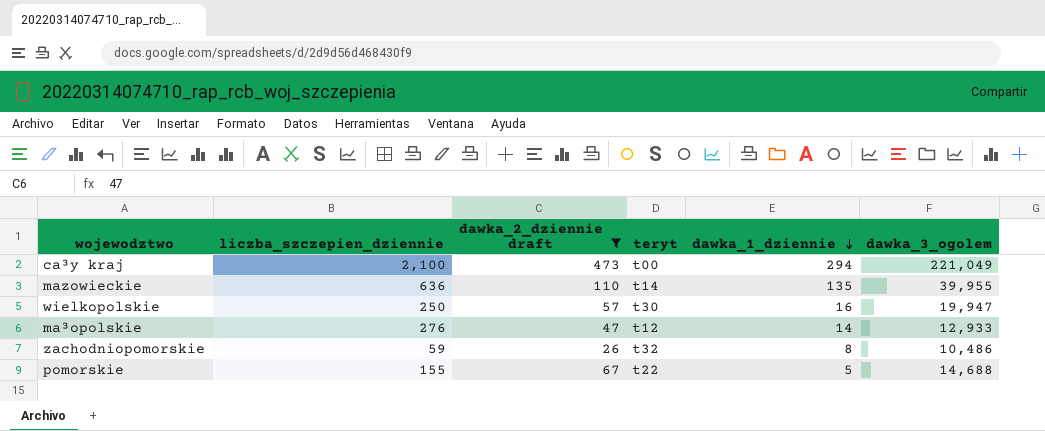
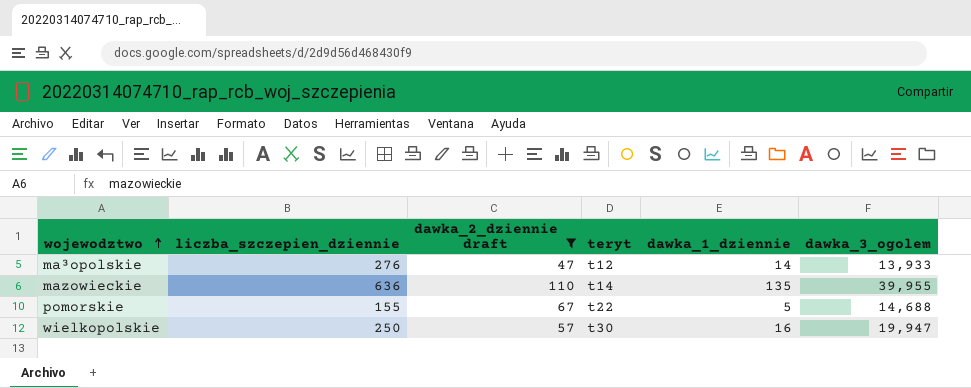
row order: dawka_1_dziennie descending -> wojewodztwo ascending
row ca³y kraj: 2,100 | 473 | t00 | 294 | 221,049 -> none
row zachodniopomorskie: 59 | 26 | t32 | 8 | 10,486 -> none
ma³opolskie | dawka_3_ogolem: 12,933 -> 13,933

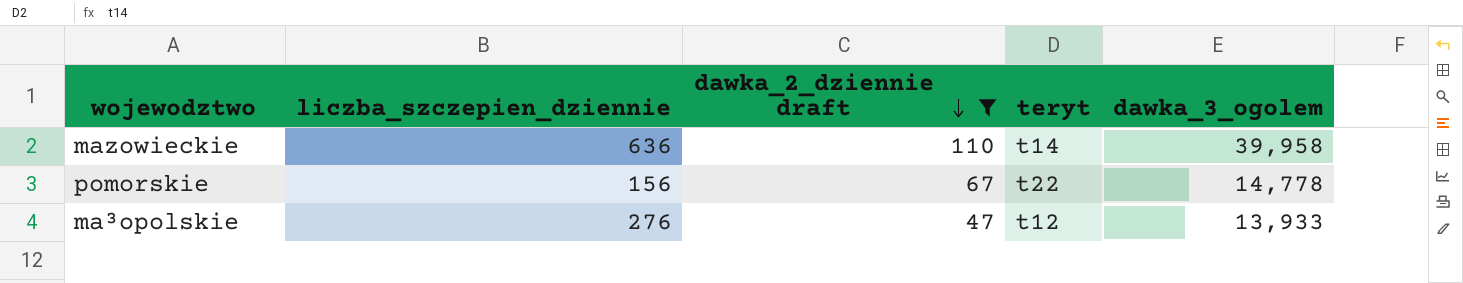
row order: wojewodztwo ascending -> dawka_2_dziennie draft descending
column dawka_1_dziennie | position: 5 -> none
row wielkopolskie: 250 | 57 | t30 | 16 | 19,947 -> none
mazowieckie | dawka_3_ogolem: 39,955 -> 39,958
pomorskie | liczba_szczepien_dziennie: 155 -> 156
pomorskie | dawka_3_ogolem: 14,688 -> 14,778

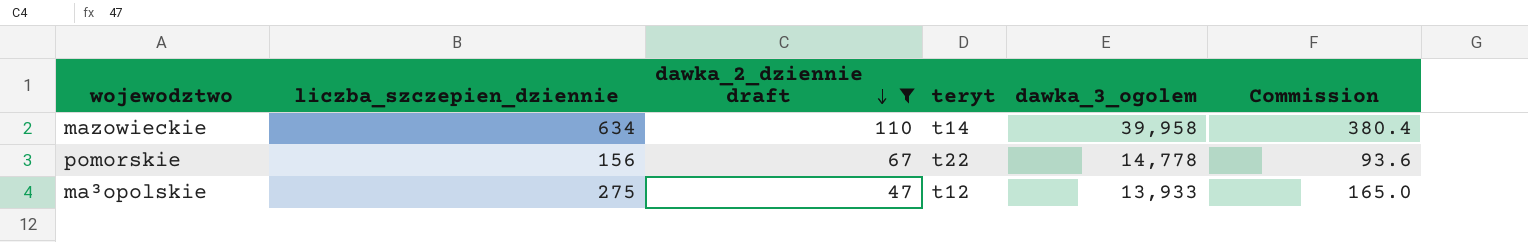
column Commission | formula: none -> [liczba_szczepien_dziennie] * 0.6
mazowieckie | liczba_szczepien_dziennie: 636 -> 634
ma³opolskie | liczba_szczepien_dziennie: 276 -> 275

